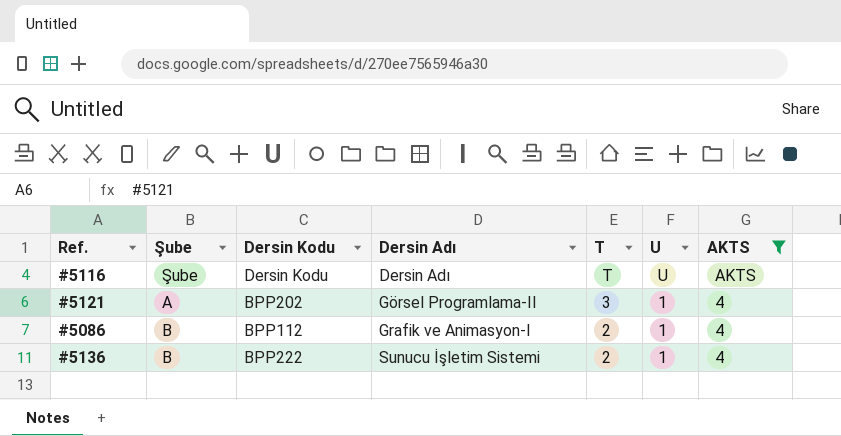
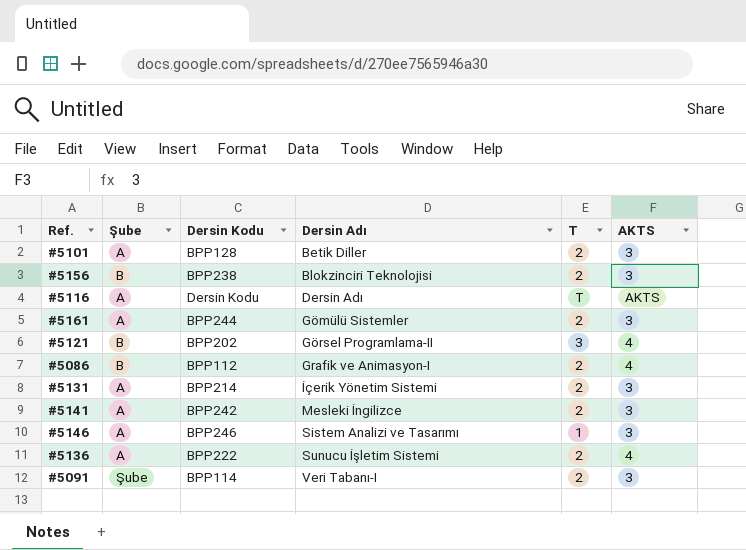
filter: AKTS != 3 -> none
column U | position: 6 -> none
#5116 | Şube: Şube -> A
#5121 | Şube: A -> B
#5136 | Şube: B -> A

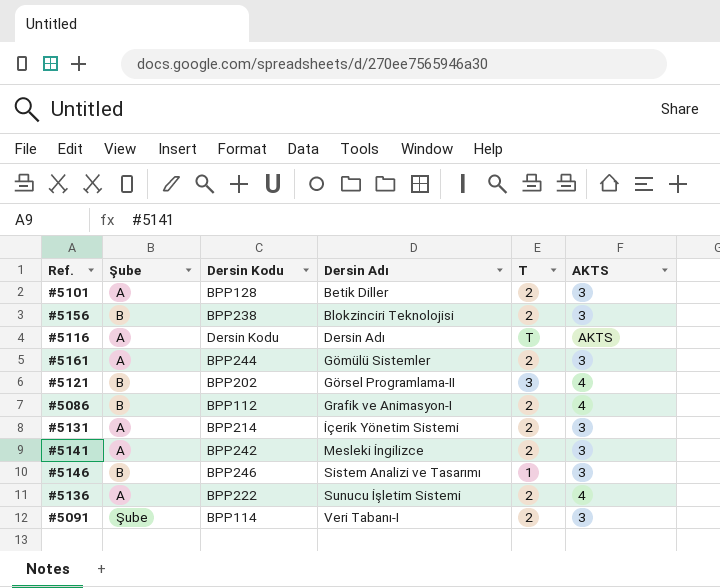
#5146 | Şube: A -> B

